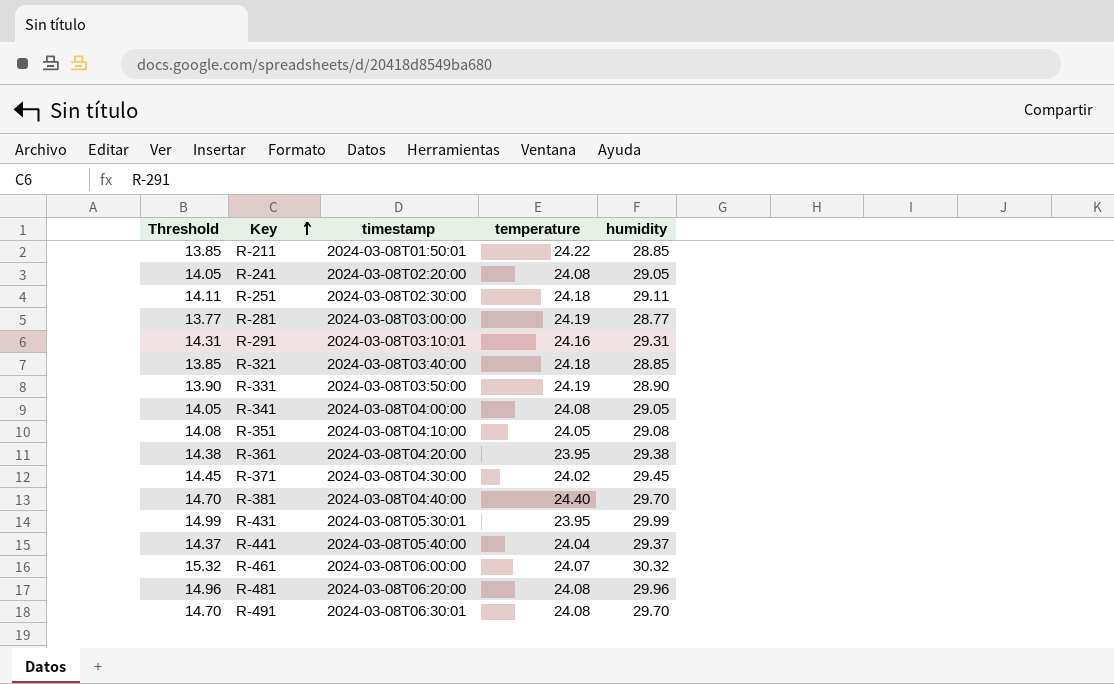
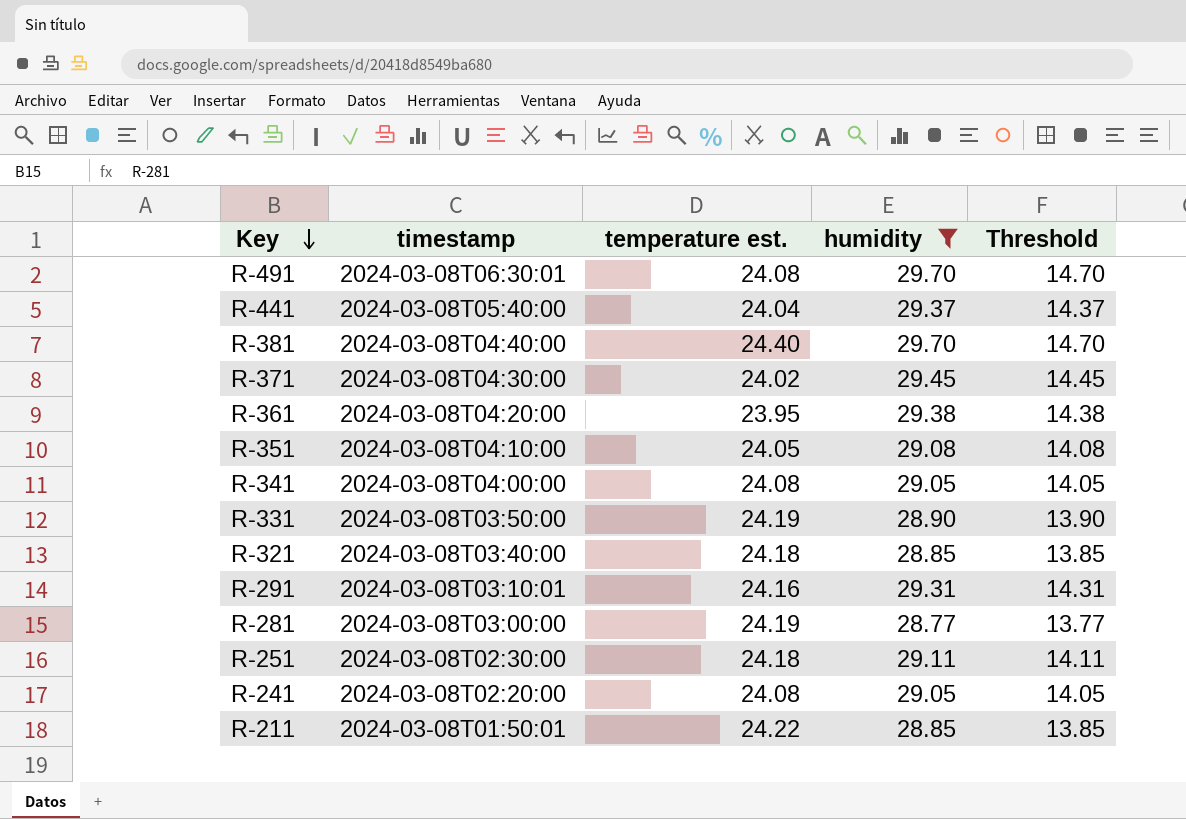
filter: none -> humidity <= 29.70
row order: Key ascending -> Key descending
column name: temperature -> temperature est.
column Threshold | position: 1 -> 5

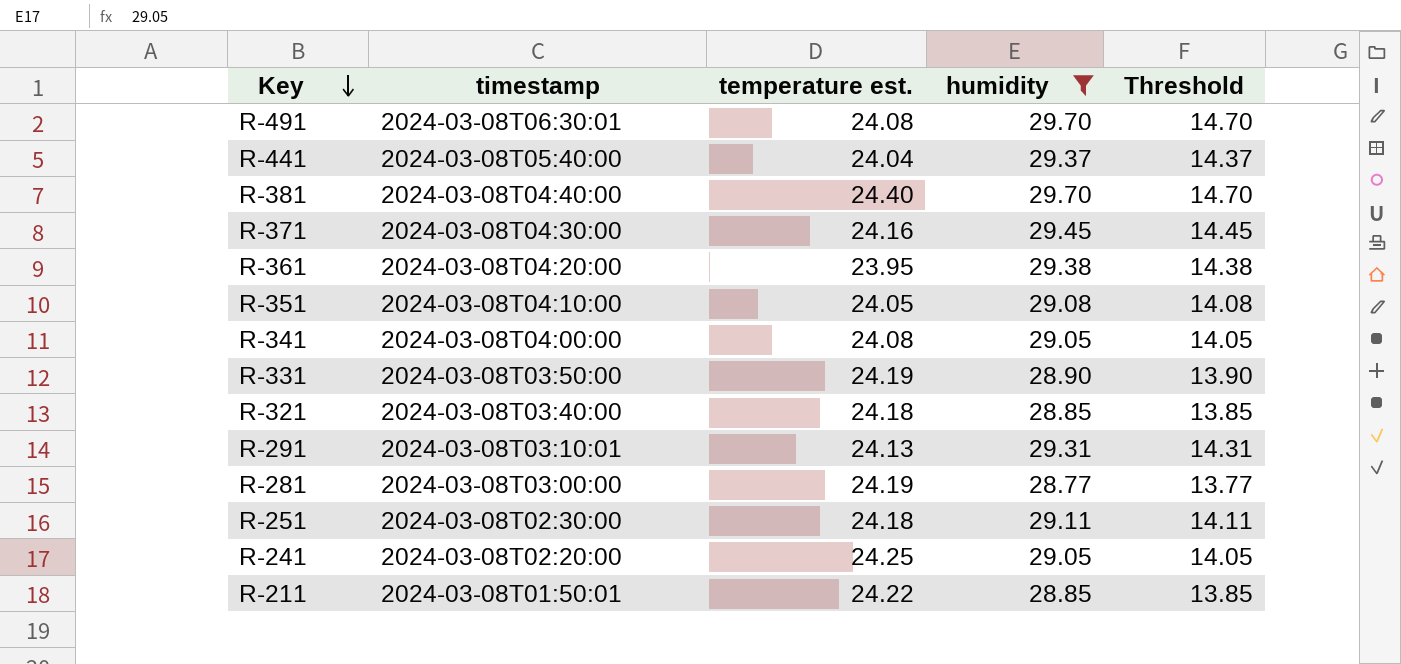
R-371 | temperature est.: 24.02 -> 24.16
R-291 | temperature est.: 24.16 -> 24.13
R-241 | temperature est.: 24.08 -> 24.25

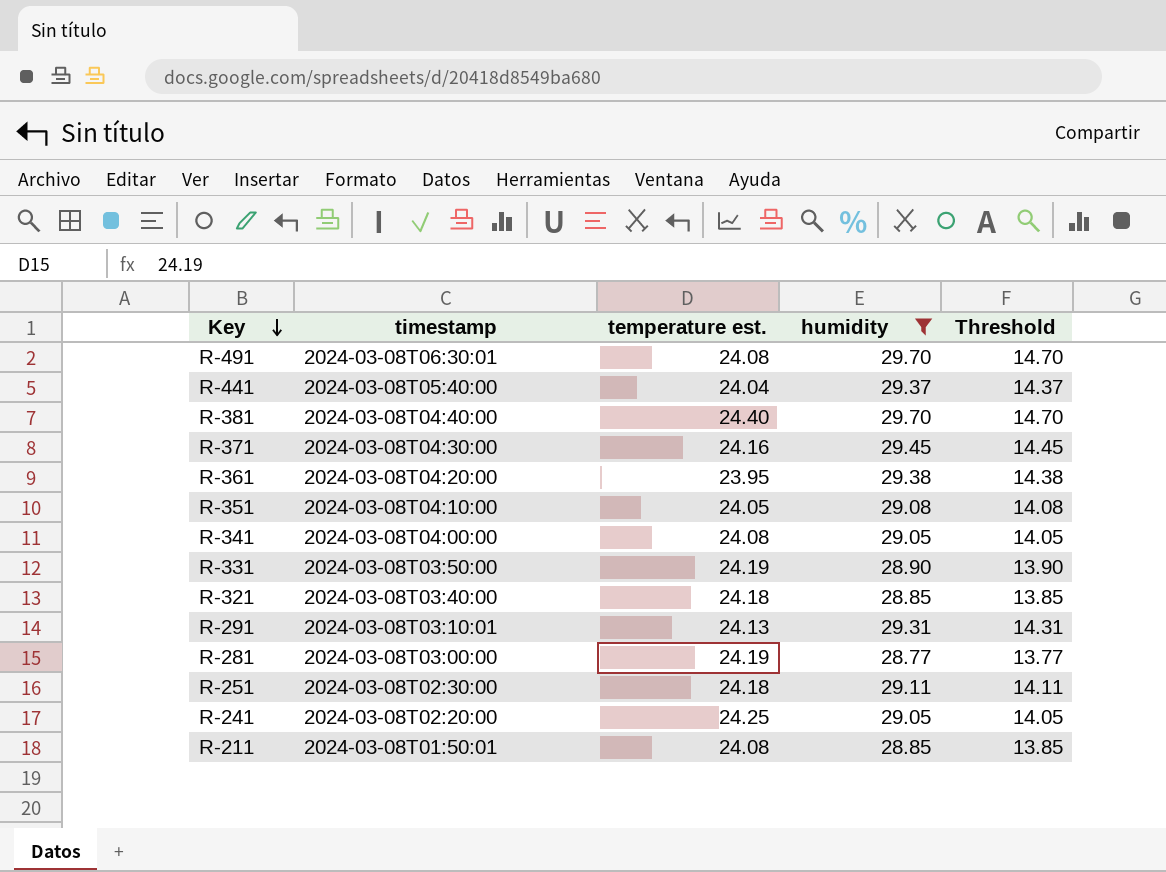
R-211 | temperature est.: 24.22 -> 24.08

